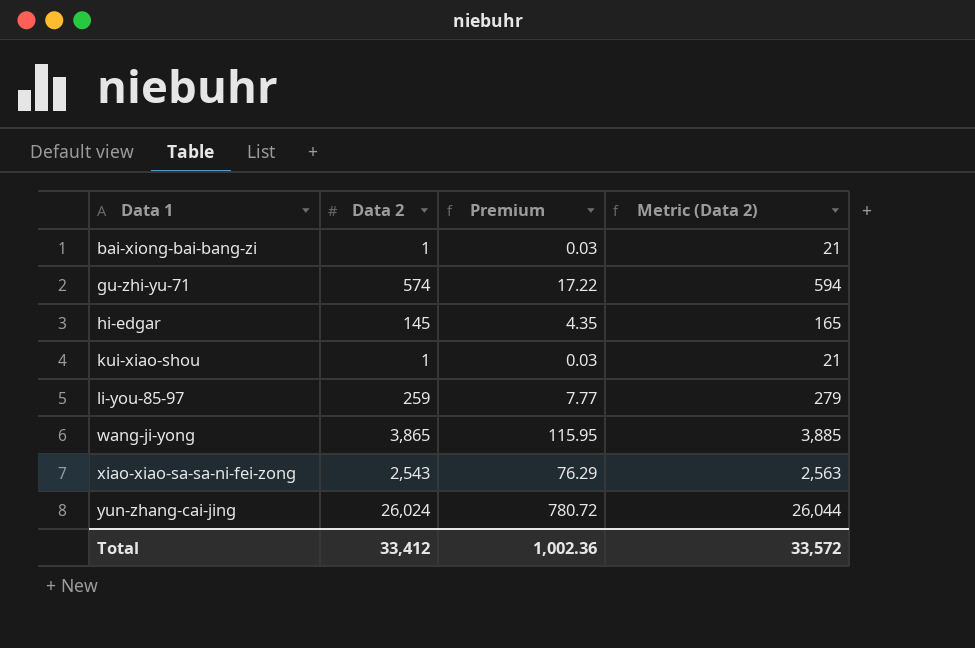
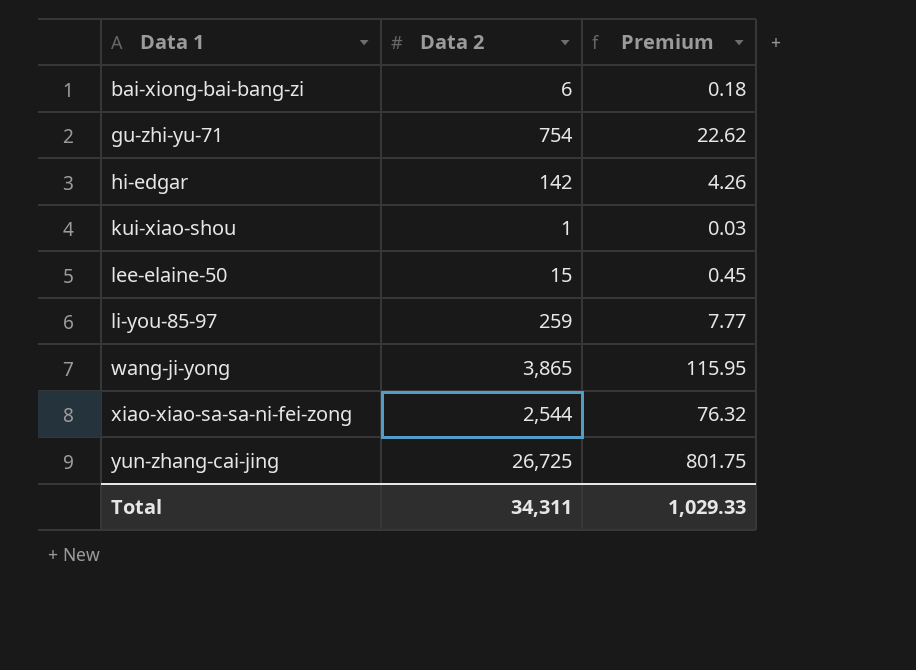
column Metric (Data 2) | formula: [Data 2] + 20 -> none
bai-xiong-bai-bang-zi | Data 2: 1 -> 6
bai-xiong-bai-bang-zi | Premium: 0.03 -> 0.18
gu-zhi-yu-71 | Data 2: 574 -> 754
gu-zhi-yu-71 | Premium: 17.22 -> 22.62
hi-edgar | Data 2: 145 -> 142
hi-edgar | Premium: 4.35 -> 4.26
row lee-elaine-50: none -> 15 | 0.45
xiao-xiao-sa-sa-ni-fei-zong | Data 2: 2,543 -> 2,544
xiao-xiao-sa-sa-ni-fei-zong | Premium: 76.29 -> 76.32
yun-zhang-cai-jing | Data 2: 26,024 -> 26,725
yun-zhang-cai-jing | Premium: 780.72 -> 801.75
Total | Data 2: 33,412 -> 34,311
Total | Premium: 1,002.36 -> 1,029.33

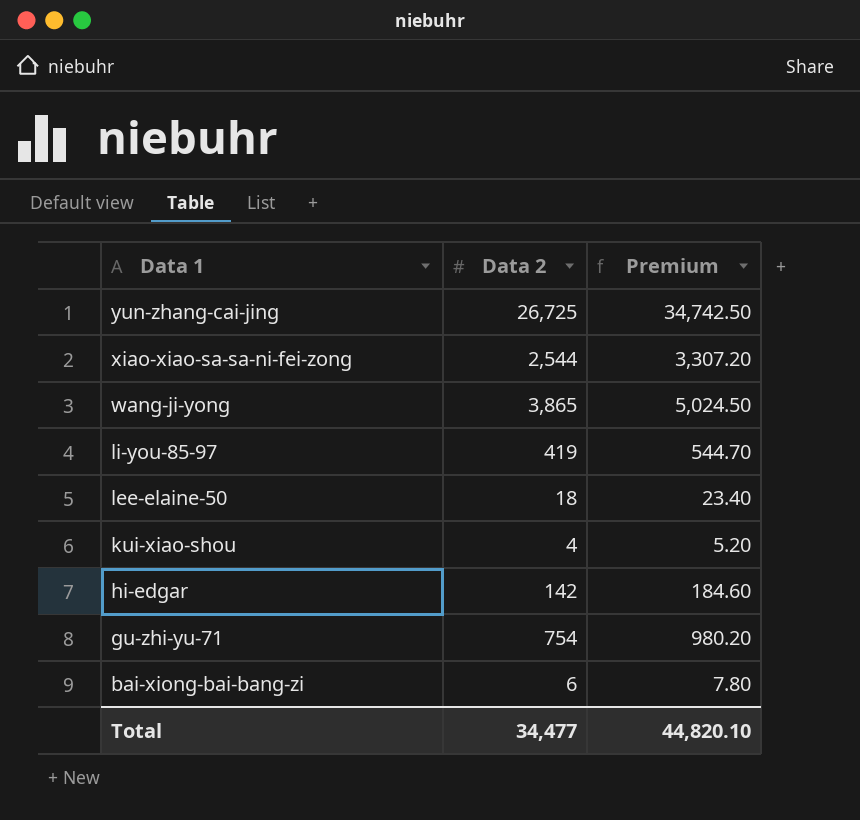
row order: Data 1 ascending -> Data 1 descending
column Premium | formula: [Data 2] * 0.03 -> [Data 2] * 1.3
li-you-85-97 | Data 2: 259 -> 419
lee-elaine-50 | Data 2: 15 -> 18
kui-xiao-shou | Data 2: 1 -> 4
Total | Data 2: 34,311 -> 34,477
Total | Premium: 1,029.33 -> 44,820.10

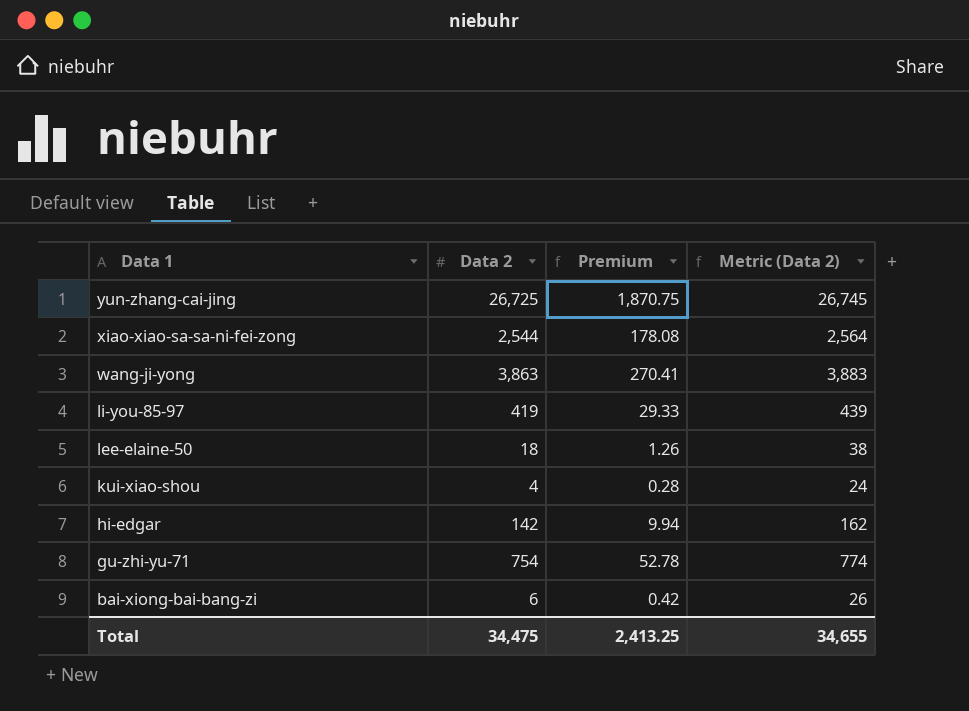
column Premium | formula: [Data 2] * 1.3 -> [Data 2] * 0.07
column Metric (Data 2) | formula: none -> [Data 2] + 20
wang-ji-yong | Data 2: 3,865 -> 3,863
Total | Data 2: 34,477 -> 34,475
Total | Premium: 44,820.10 -> 2,413.25

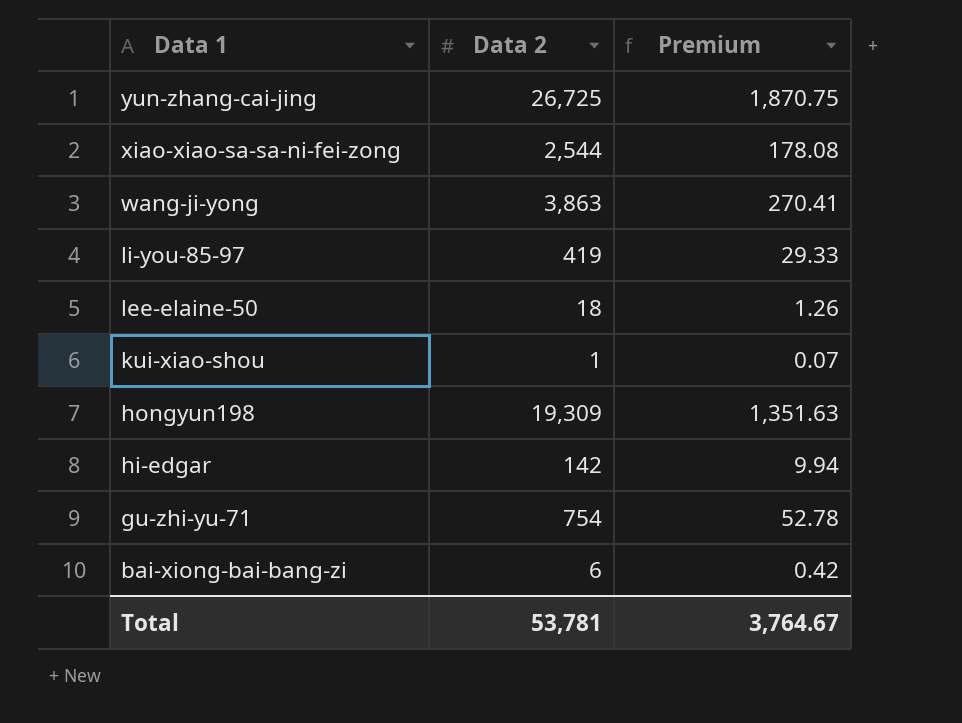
column Metric (Data 2) | formula: [Data 2] + 20 -> none
kui-xiao-shou | Data 2: 4 -> 1
kui-xiao-shou | Premium: 0.28 -> 0.07
row hongyun198: none -> 19,309 | 1,351.63
Total | Data 2: 34,475 -> 53,781
Total | Premium: 2,413.25 -> 3,764.67

